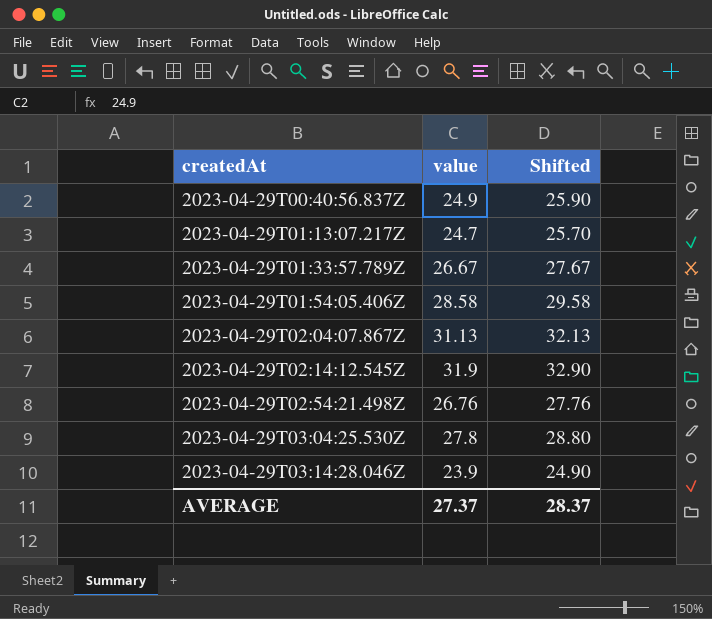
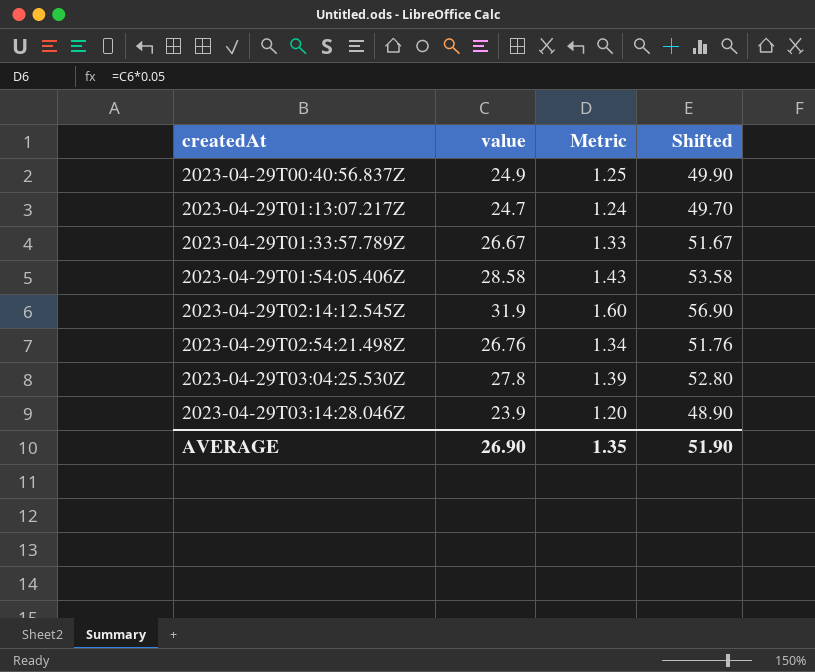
column Metric | formula: none -> [value] * 0.05
column Shifted | formula: [value] + 1 -> [value] + 25
row 2023-04-29T02:04:07.867Z: 31.13 | 32.13 -> none
AVERAGE | value: 27.37 -> 26.90
AVERAGE | Shifted: 28.37 -> 51.90

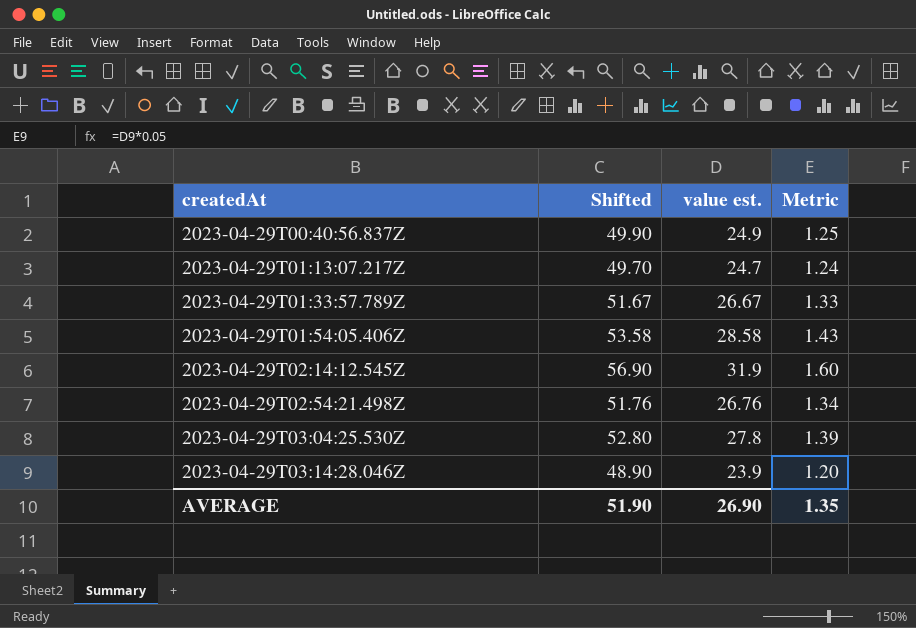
column Shifted | position: 4 -> 2
column name: value -> value est.

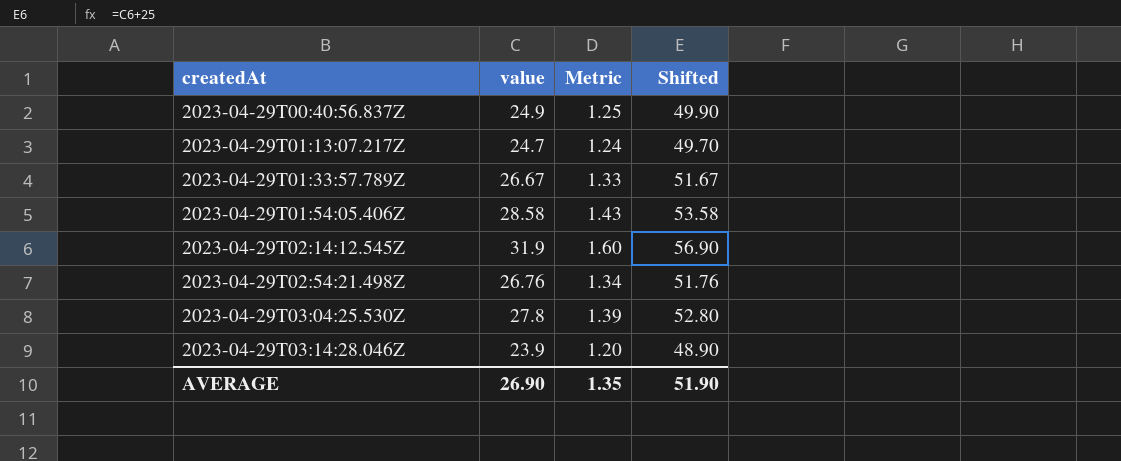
column name: value est. -> value
column Shifted | position: 2 -> 4

